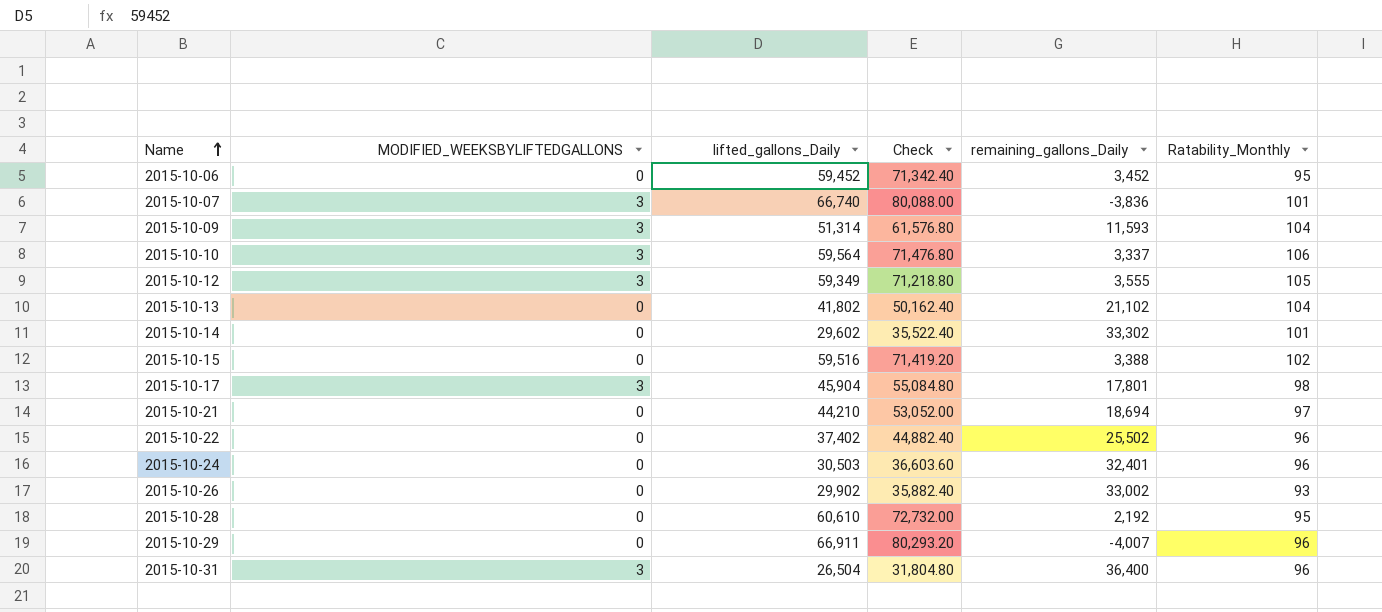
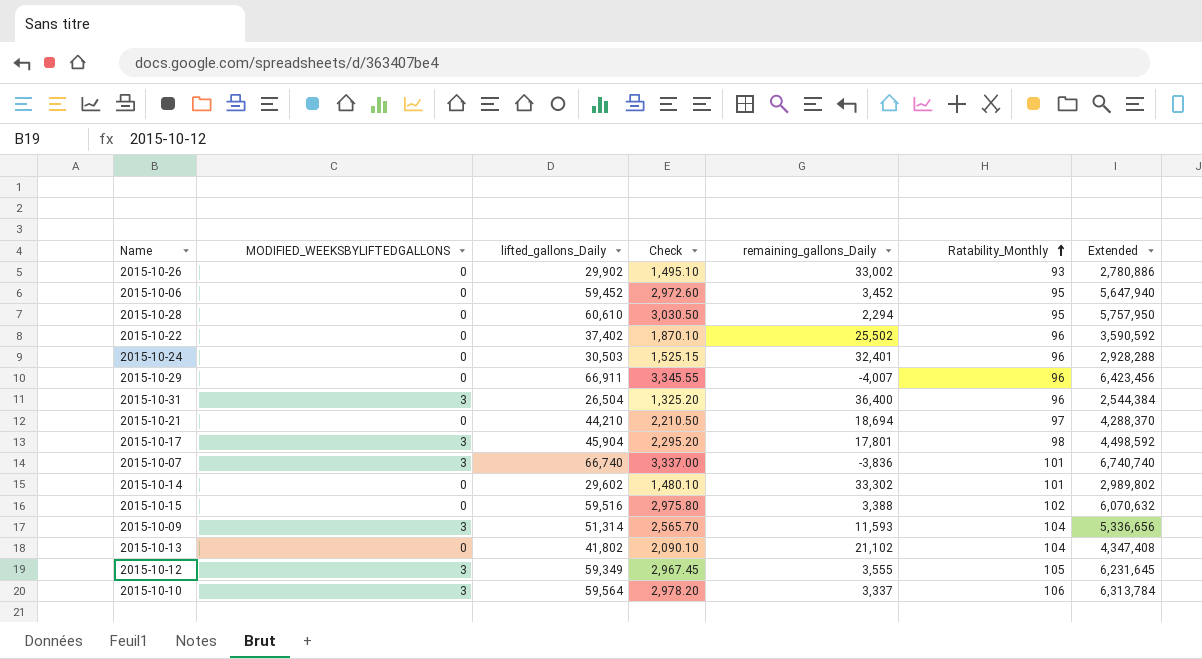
row order: Name ascending -> Ratability_Monthly ascending
column Check | formula: [lifted_gallons_Daily] * 1.2 -> [lifted_gallons_Daily] * 0.05
column Extended | formula: none -> [lifted_gallons_Daily] * [Ratability_Monthly]
2015-10-28 | remaining_gallons_Daily: 2,192 -> 2,294

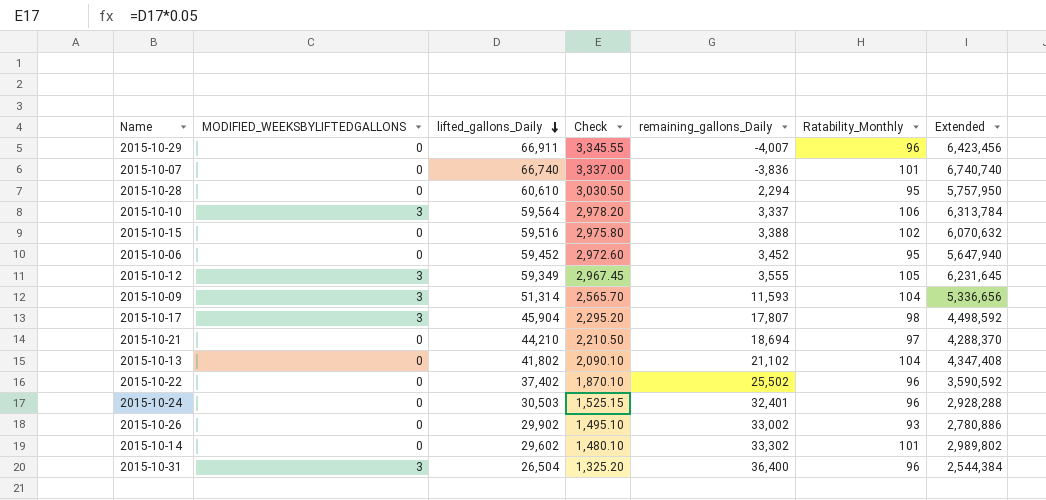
row order: Ratability_Monthly ascending -> lifted_gallons_Daily descending
2015-10-07 | MODIFIED_WEEKSBYLIFTEDGALLONS: 3 -> 0
2015-10-17 | remaining_gallons_Daily: 17,801 -> 17,807

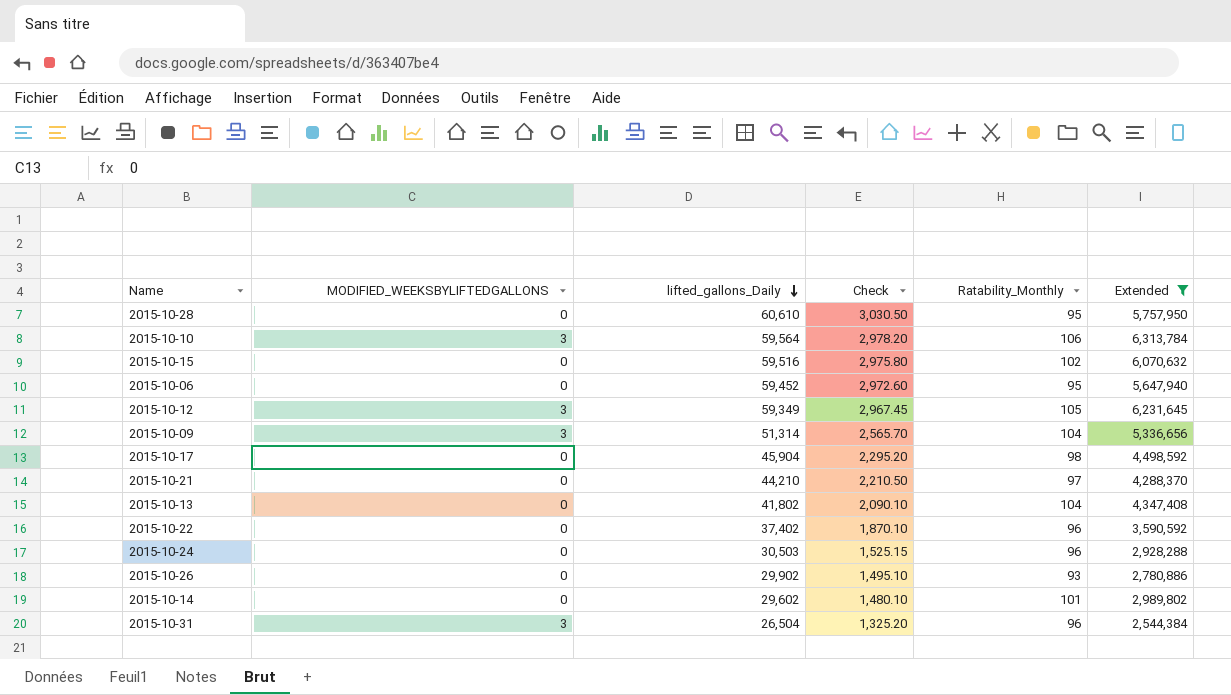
filter: none -> Extended <= 6,313,784
column remaining_gallons_Daily | position: 5 -> none
2015-10-17 | MODIFIED_WEEKSBYLIFTEDGALLONS: 3 -> 0

